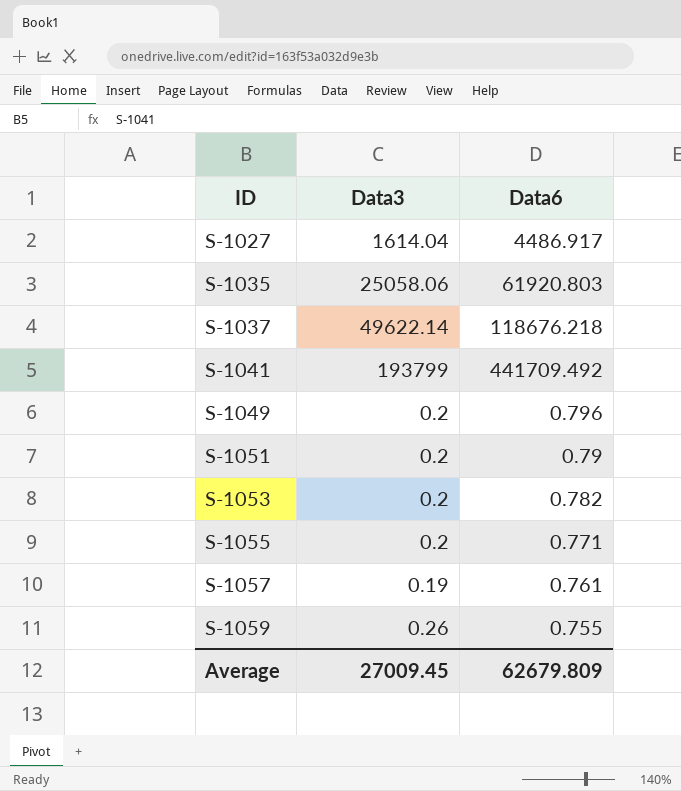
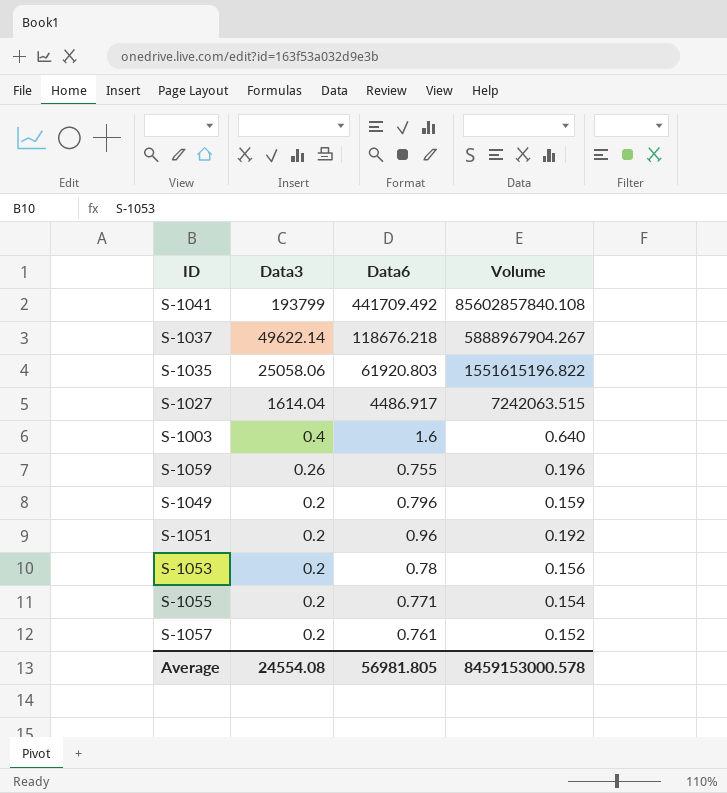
row order: ID ascending -> Data3 descending
column Volume | formula: none -> [Data3] * [Data6]
row S-1003: none -> 0.4 | 1.6 | 0.640
S-1051 | Data6: 0.79 -> 0.96
S-1053 | Data6: 0.782 -> 0.78
S-1057 | Data3: 0.19 -> 0.2
Average | Data3: 27009.45 -> 24554.08
Average | Data6: 62679.809 -> 56981.805

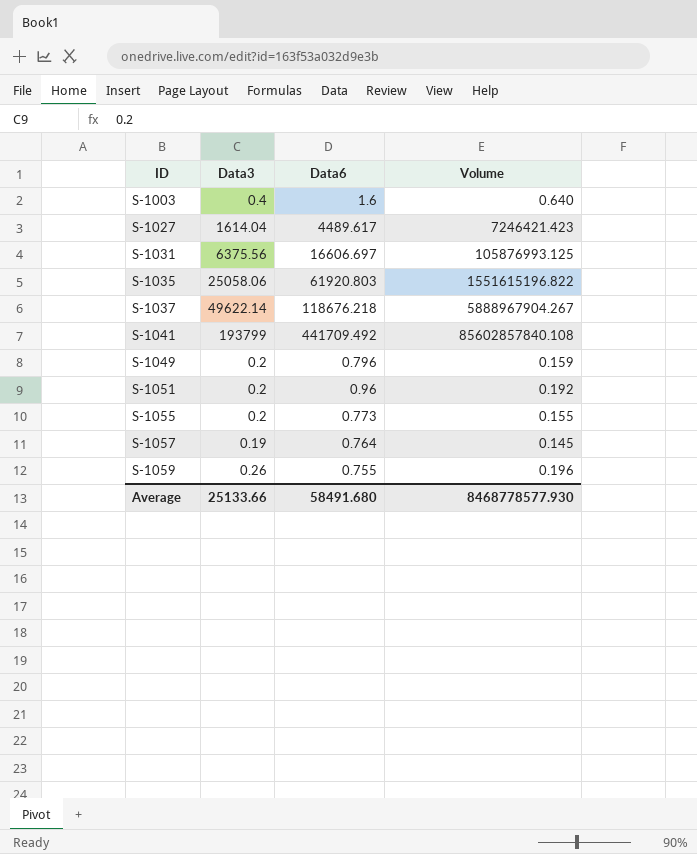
row order: Data3 descending -> ID ascending
row S-1053: 0.2 | 0.78 | 0.156 -> none
S-1027 | Data6: 4486.917 -> 4489.617
S-1027 | Volume: 7242063.515 -> 7246421.423
row S-1031: none -> 6375.56 | 16606.697 | 105876993.125
S-1055 | Data6: 0.771 -> 0.773
S-1055 | Volume: 0.154 -> 0.155
S-1057 | Data3: 0.2 -> 0.19
S-1057 | Data6: 0.761 -> 0.764
S-1057 | Volume: 0.152 -> 0.145
Average | Data3: 24554.08 -> 25133.66
Average | Data6: 56981.805 -> 58491.680
Average | Volume: 8459153000.578 -> 8468778577.930

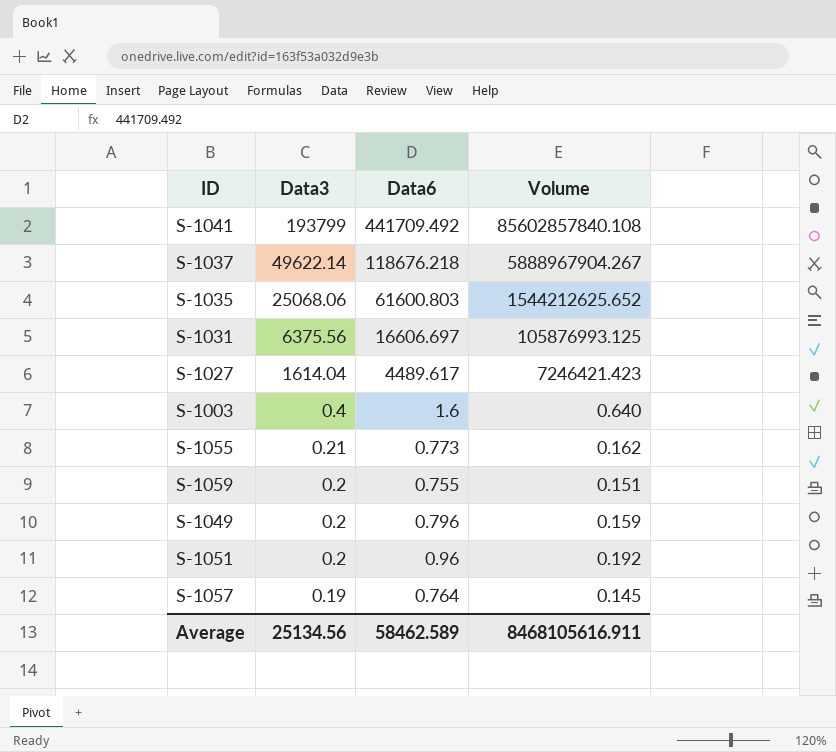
row order: ID ascending -> Data3 descending
S-1035 | Data3: 25058.06 -> 25068.06
S-1035 | Data6: 61920.803 -> 61600.803
S-1035 | Volume: 1551615196.822 -> 1544212625.652
S-1055 | Data3: 0.2 -> 0.21
S-1055 | Volume: 0.155 -> 0.162
S-1059 | Data3: 0.26 -> 0.2
S-1059 | Volume: 0.196 -> 0.151
Average | Data3: 25133.66 -> 25134.56
Average | Data6: 58491.680 -> 58462.589
Average | Volume: 8468778577.930 -> 8468105616.911

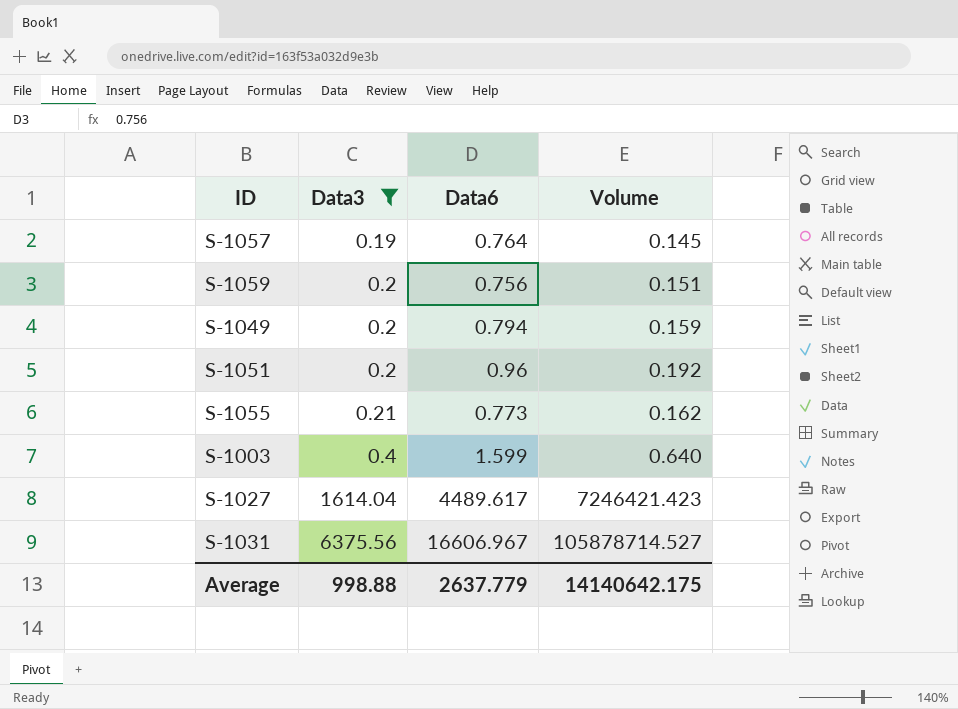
filter: none -> Data3 <= 6375.56
row order: Data3 descending -> Data3 ascending
S-1059 | Data6: 0.755 -> 0.756
S-1049 | Data6: 0.796 -> 0.794
S-1003 | Data6: 1.6 -> 1.599
S-1031 | Data6: 16606.697 -> 16606.967
S-1031 | Volume: 105876993.125 -> 105878714.527
Average | Data3: 25134.56 -> 998.88
Average | Data6: 58462.589 -> 2637.779
Average | Volume: 8468105616.911 -> 14140642.175

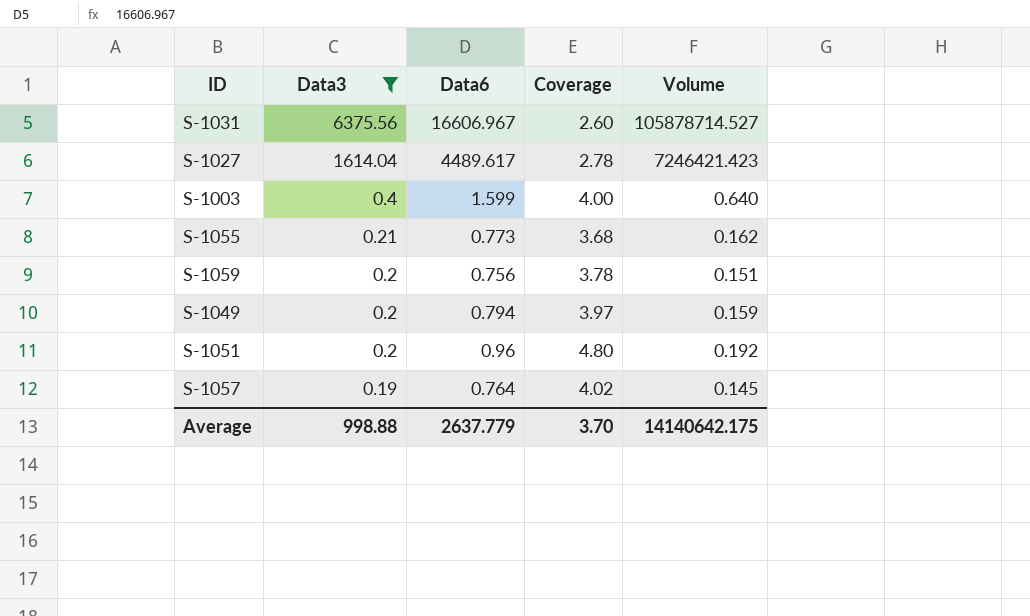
row order: Data3 ascending -> Data3 descending
column Coverage | formula: none -> [Data6] / [Data3]

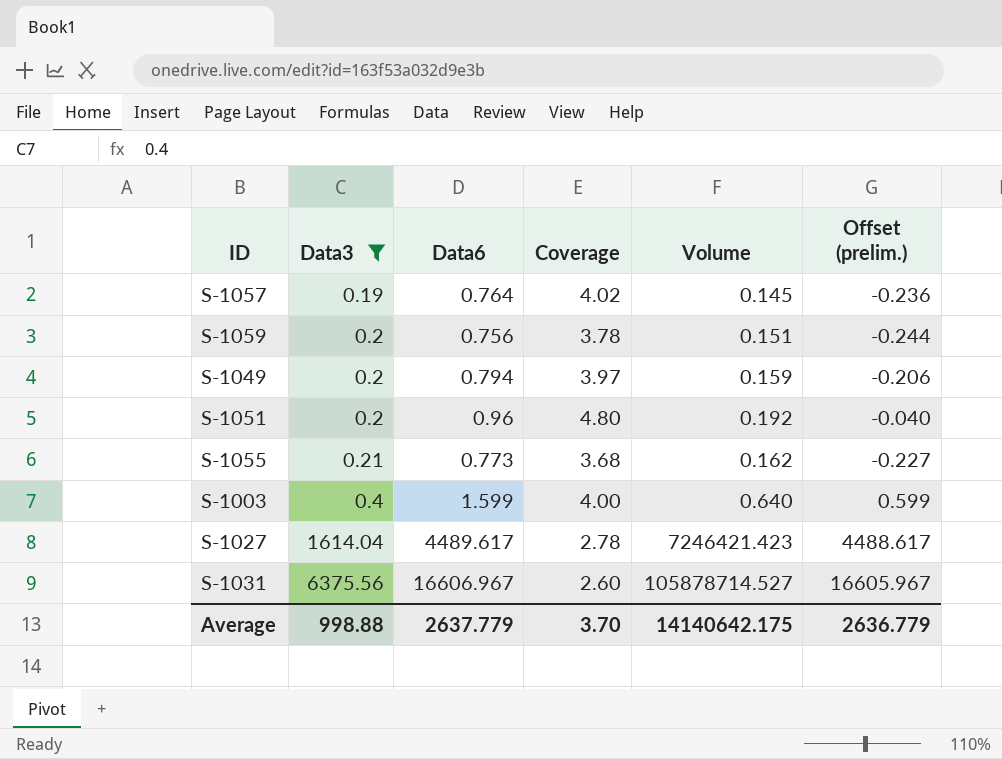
row order: Data3 descending -> Data3 ascending
column Offset (prelim.) | formula: none -> [Data6] - 1

